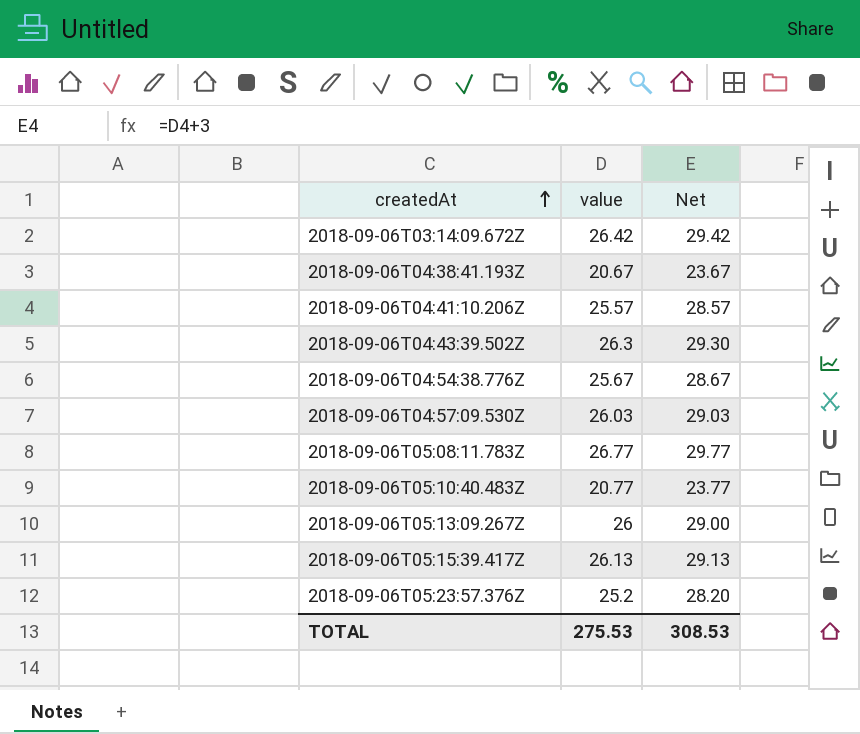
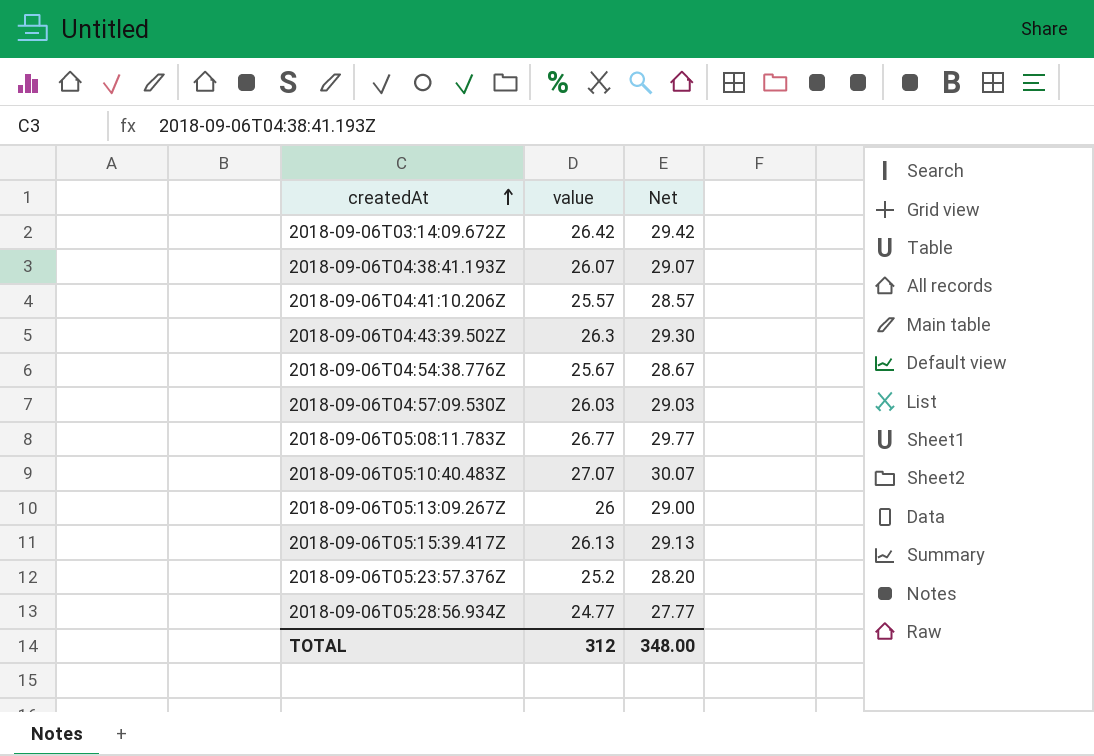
2018-09-06T04:38:41.193Z | value: 20.67 -> 26.07
2018-09-06T04:38:41.193Z | Net: 23.67 -> 29.07
2018-09-06T05:10:40.483Z | value: 20.77 -> 27.07
2018-09-06T05:10:40.483Z | Net: 23.77 -> 30.07
row 2018-09-06T05:28:56.934Z: none -> 24.77 | 27.77
TOTAL | value: 275.53 -> 312
TOTAL | Net: 308.53 -> 348.00

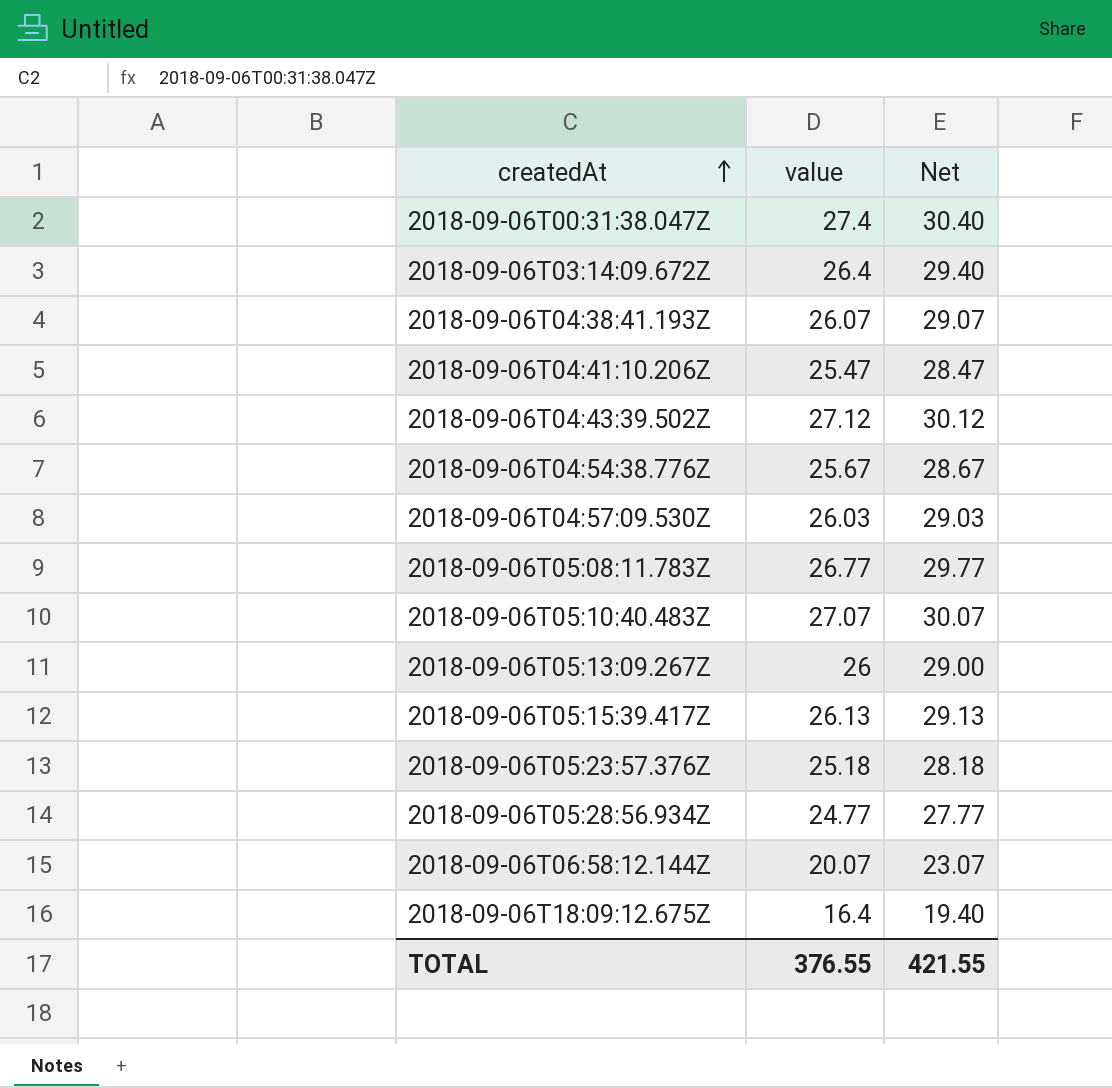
row 2018-09-06T00:31:38.047Z: none -> 27.4 | 30.40
2018-09-06T03:14:09.672Z | value: 26.42 -> 26.4
2018-09-06T03:14:09.672Z | Net: 29.42 -> 29.40
2018-09-06T04:41:10.206Z | value: 25.57 -> 25.47
2018-09-06T04:41:10.206Z | Net: 28.57 -> 28.47
2018-09-06T04:43:39.502Z | value: 26.3 -> 27.12
2018-09-06T04:43:39.502Z | Net: 29.30 -> 30.12
2018-09-06T05:23:57.376Z | value: 25.2 -> 25.18
2018-09-06T05:23:57.376Z | Net: 28.20 -> 28.18
row 2018-09-06T06:58:12.144Z: none -> 20.07 | 23.07
row 2018-09-06T18:09:12.675Z: none -> 16.4 | 19.40
TOTAL | value: 312 -> 376.55
TOTAL | Net: 348.00 -> 421.55

